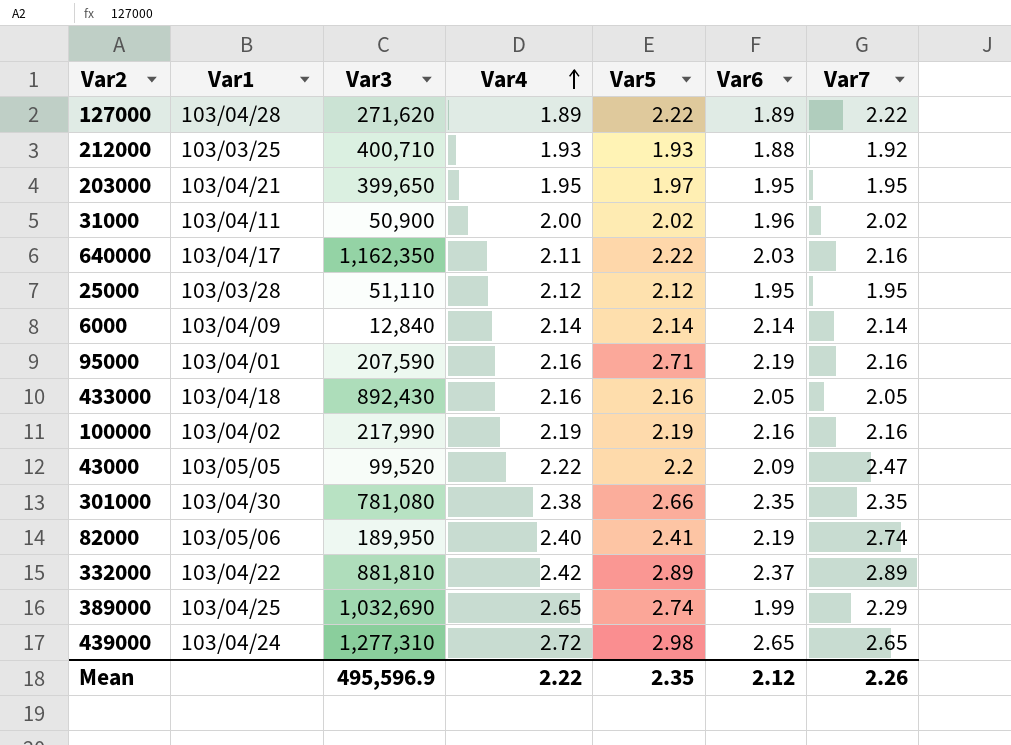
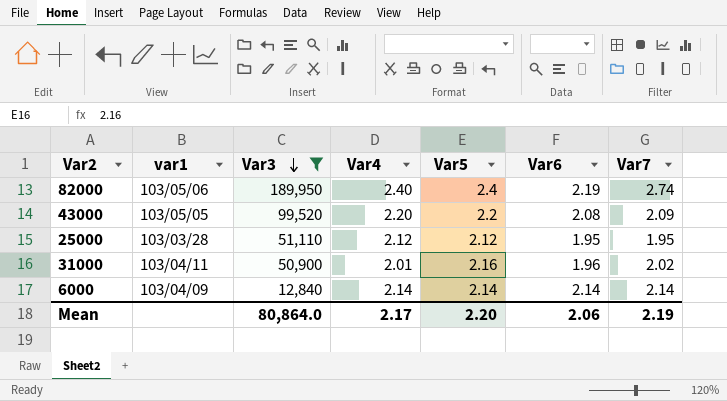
filter: none -> Var3 <= 189,950
row order: Var4 ascending -> Var3 descending
column name: Var1 -> var1
82000 | Var5: 2.41 -> 2.4
43000 | Var4: 2.22 -> 2.20
43000 | Var6: 2.09 -> 2.08
43000 | Var7: 2.47 -> 2.09
31000 | Var4: 2.00 -> 2.01
31000 | Var5: 2.02 -> 2.16
Mean | Var3: 495,596.9 -> 80,864.0
Mean | Var4: 2.22 -> 2.17
Mean | Var5: 2.35 -> 2.20
Mean | Var6: 2.12 -> 2.06
Mean | Var7: 2.26 -> 2.19

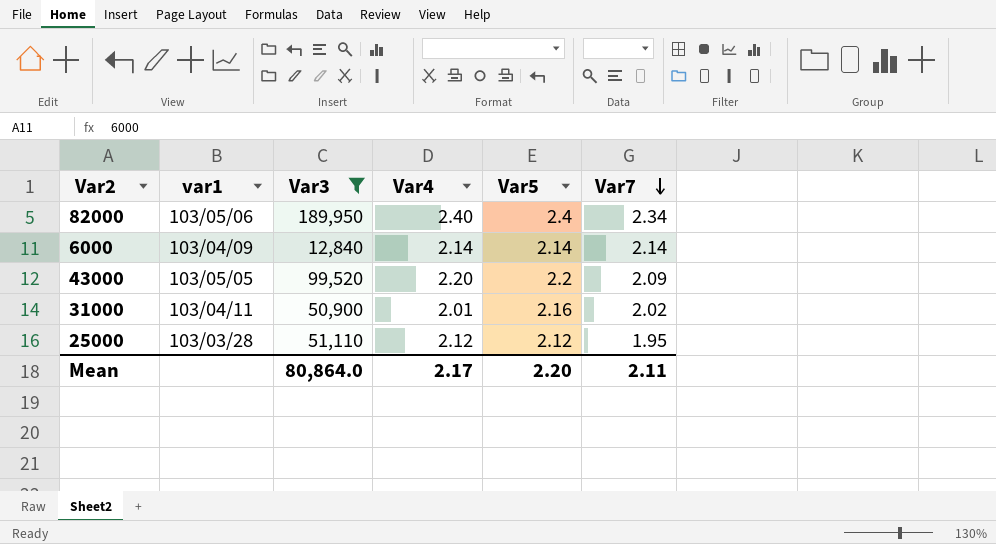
row order: Var3 descending -> Var7 descending
column Var6 | position: 6 -> none
82000 | Var7: 2.74 -> 2.34
Mean | Var7: 2.19 -> 2.11

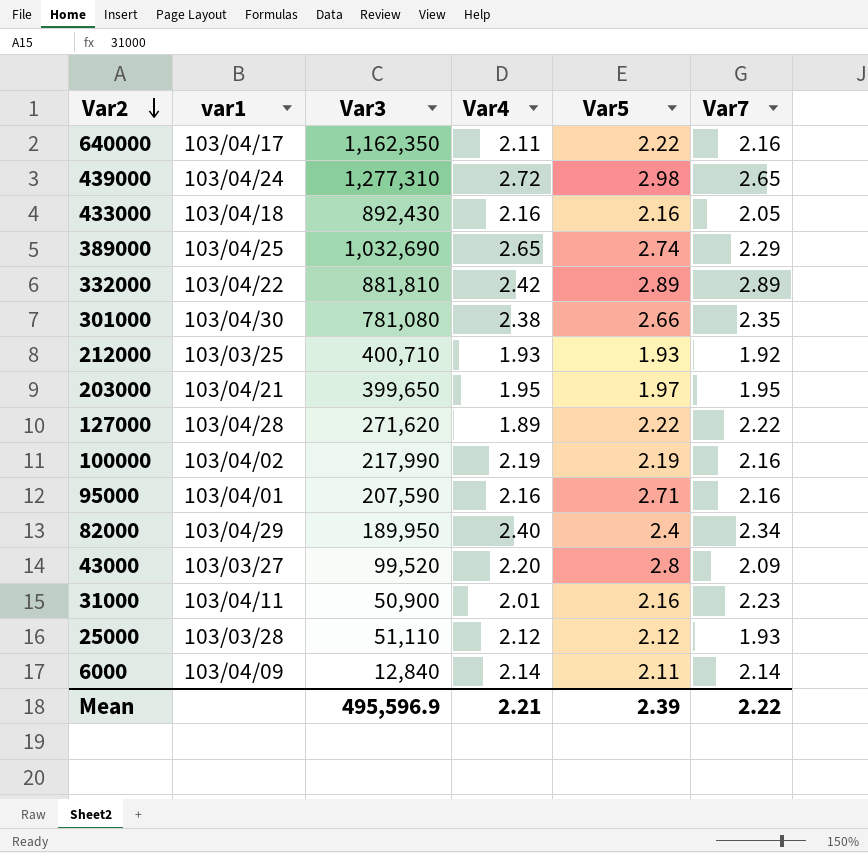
filter: Var3 <= 189,950 -> none
row order: Var7 descending -> Var2 descending
82000 | var1: 103/05/06 -> 103/04/29
43000 | var1: 103/05/05 -> 103/03/27
43000 | Var5: 2.2 -> 2.8
31000 | Var7: 2.02 -> 2.23
25000 | Var7: 1.95 -> 1.93
6000 | Var5: 2.14 -> 2.11
Mean | Var3: 80,864.0 -> 495,596.9
Mean | Var4: 2.17 -> 2.21
Mean | Var5: 2.20 -> 2.39
Mean | Var7: 2.11 -> 2.22

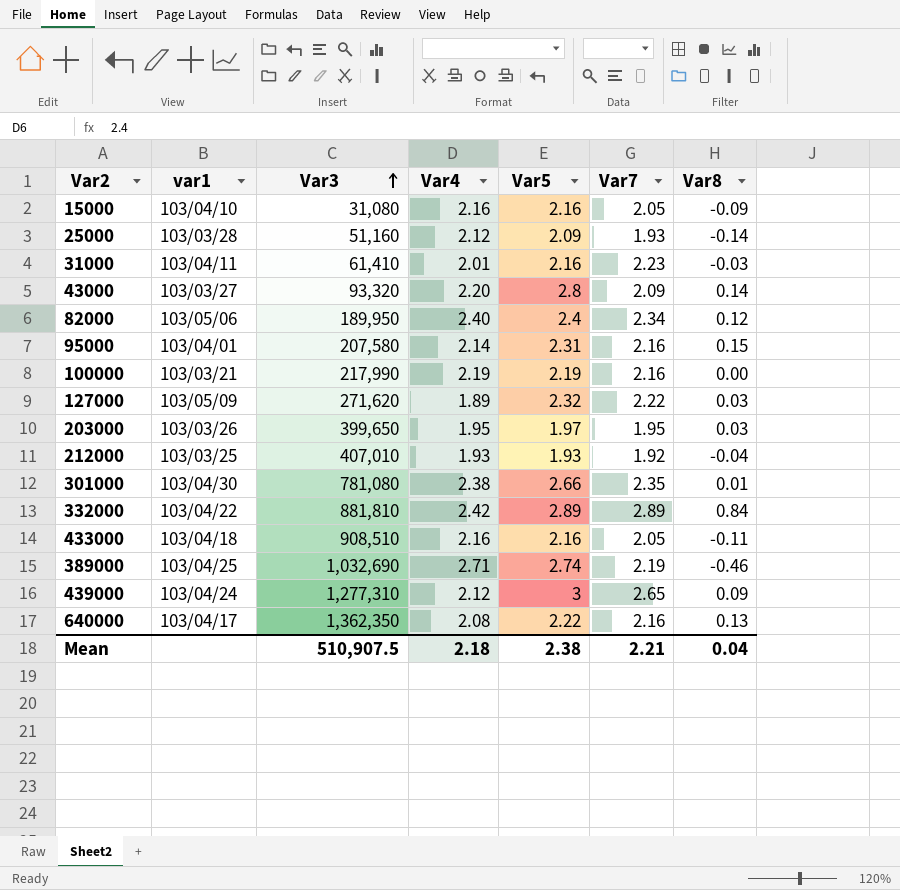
row order: Var2 descending -> Var3 ascending
column Var8 | position: none -> 7
row 6000: 103/04/09 | 12,840 | 2.14 | 2.11 | 2.14 -> none
row 15000: none -> 103/04/10 | 31,080 | 2.16 | 2.16 | 2.05 | -0.09
25000 | Var3: 51,110 -> 51,160
25000 | Var5: 2.12 -> 2.09
31000 | Var3: 50,900 -> 61,410
43000 | Var3: 99,520 -> 93,320
82000 | var1: 103/04/29 -> 103/05/06
95000 | Var3: 207,590 -> 207,580
95000 | Var4: 2.16 -> 2.14
95000 | Var5: 2.71 -> 2.31
100000 | var1: 103/04/02 -> 103/03/21
127000 | var1: 103/04/28 -> 103/05/09
127000 | Var5: 2.22 -> 2.32
203000 | var1: 103/04/21 -> 103/03/26
212000 | Var3: 400,710 -> 407,010
433000 | Var3: 892,430 -> 908,510
389000 | Var4: 2.65 -> 2.71
389000 | Var7: 2.29 -> 2.19
439000 | Var4: 2.72 -> 2.12
439000 | Var5: 2.98 -> 3
640000 | Var3: 1,162,350 -> 1,362,350
640000 | Var4: 2.11 -> 2.08
Mean | Var3: 495,596.9 -> 510,907.5
Mean | Var4: 2.21 -> 2.18
Mean | Var5: 2.39 -> 2.38
Mean | Var7: 2.22 -> 2.21

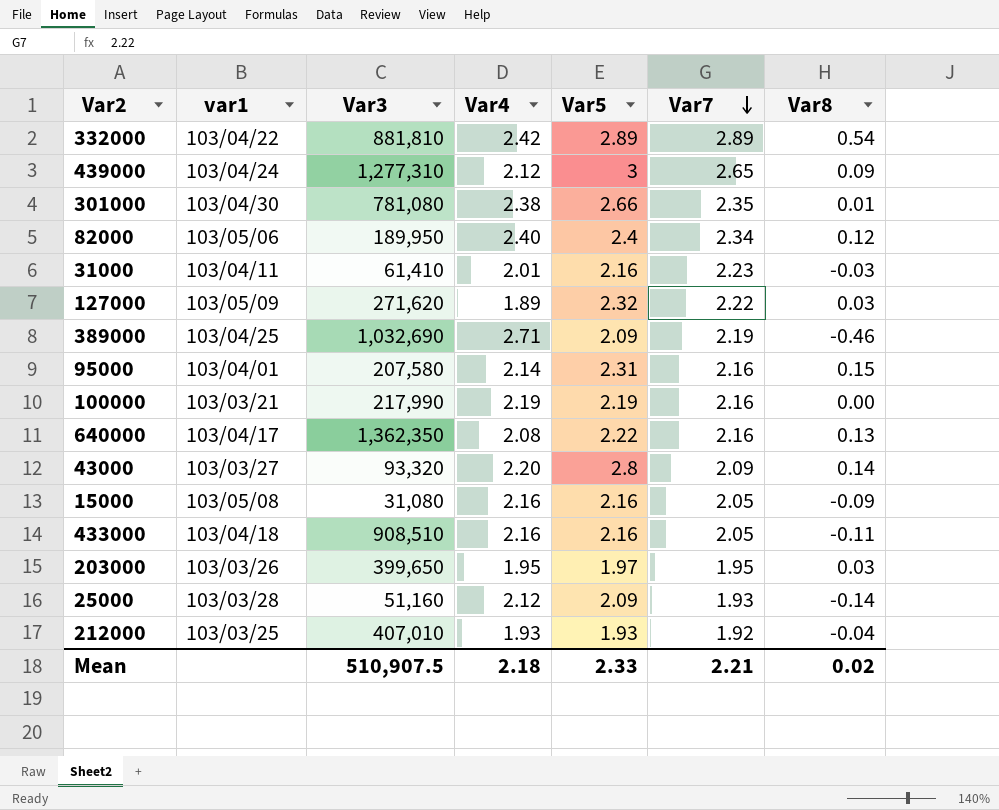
row order: Var3 ascending -> Var7 descending
332000 | Var8: 0.84 -> 0.54
389000 | Var5: 2.74 -> 2.09
15000 | var1: 103/04/10 -> 103/05/08
Mean | Var5: 2.38 -> 2.33
Mean | Var8: 0.04 -> 0.02

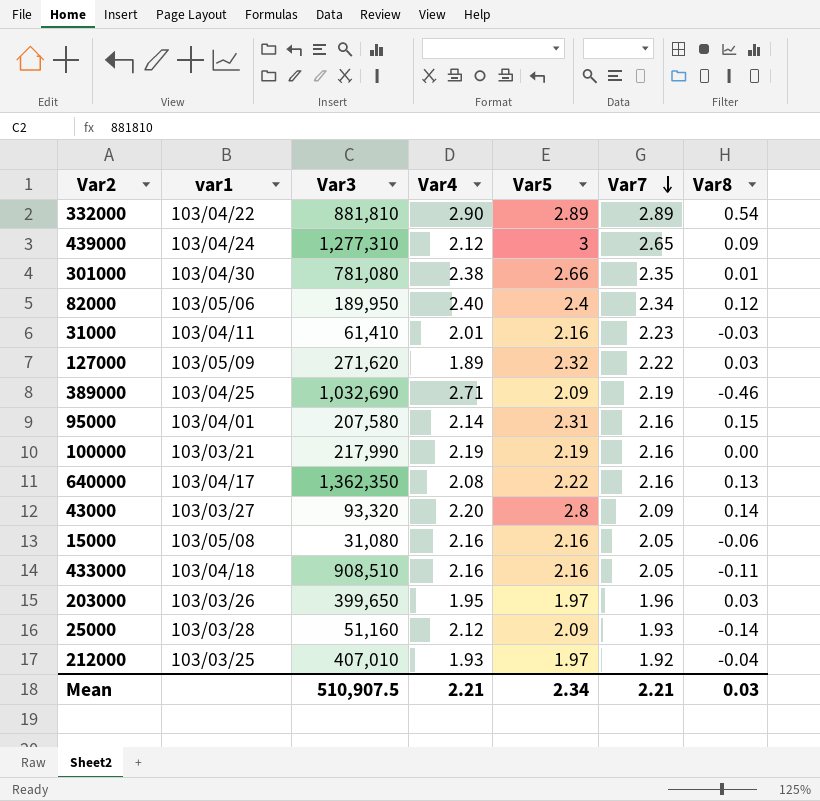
332000 | Var4: 2.42 -> 2.90
15000 | Var8: -0.09 -> -0.06
203000 | Var7: 1.95 -> 1.96
212000 | Var5: 1.93 -> 1.97
Mean | Var4: 2.18 -> 2.21
Mean | Var5: 2.33 -> 2.34
Mean | Var8: 0.02 -> 0.03

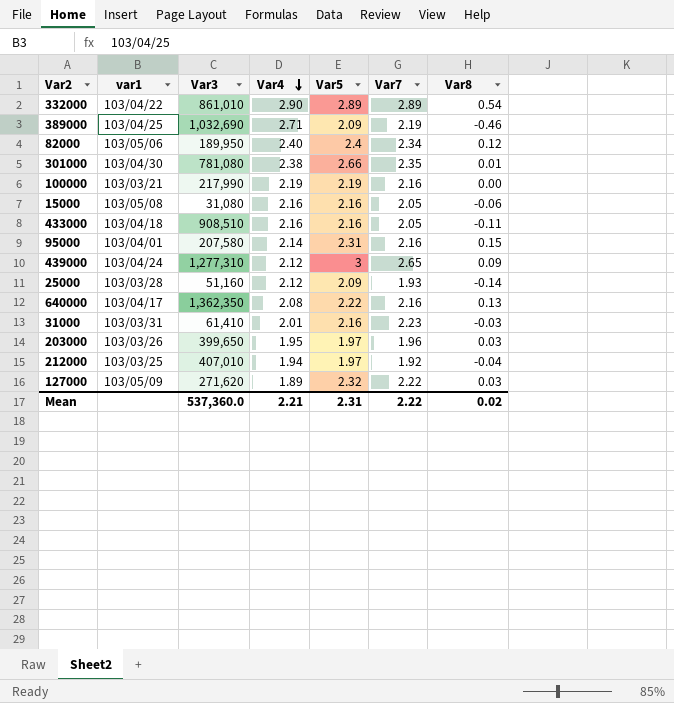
row order: Var7 descending -> Var4 descending
row 43000: 103/03/27 | 93,320 | 2.20 | 2.8 | 2.09 | 0.14 -> none
332000 | Var3: 881,810 -> 861,010
31000 | var1: 103/04/11 -> 103/03/31
212000 | Var4: 1.93 -> 1.94
Mean | Var3: 510,907.5 -> 537,360.0
Mean | Var5: 2.34 -> 2.31
Mean | Var7: 2.21 -> 2.22
Mean | Var8: 0.03 -> 0.02

